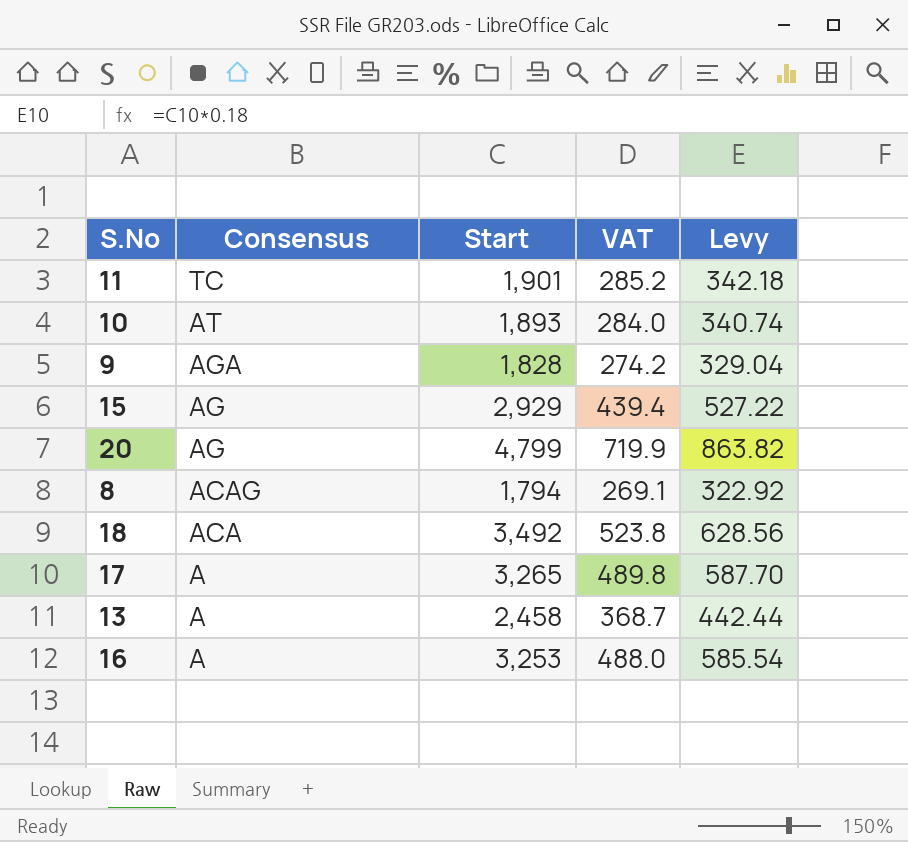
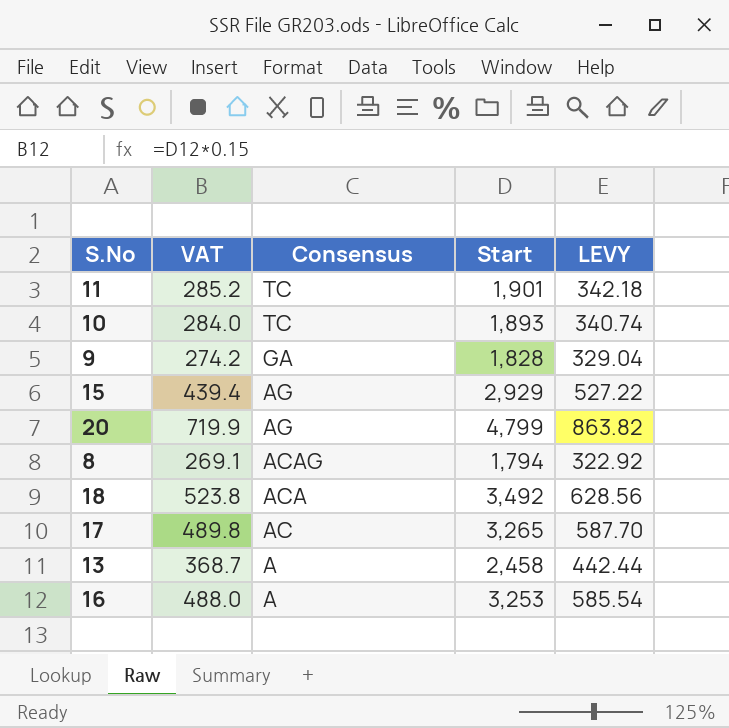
column VAT | position: 4 -> 2
column name: Levy -> LEVY
10 | Consensus: AT -> TC
9 | Consensus: AGA -> GA
17 | Consensus: A -> AC

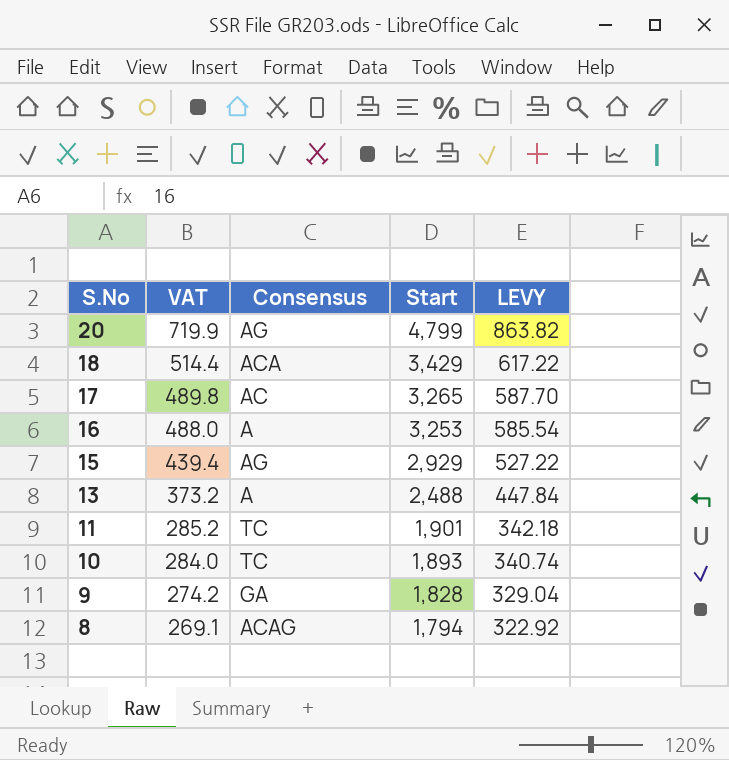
row order: Consensus descending -> S.No descending
18 | VAT: 523.8 -> 514.4
18 | Start: 3,492 -> 3,429
18 | LEVY: 628.56 -> 617.22
13 | VAT: 368.7 -> 373.2
13 | Start: 2,458 -> 2,488
13 | LEVY: 442.44 -> 447.84

